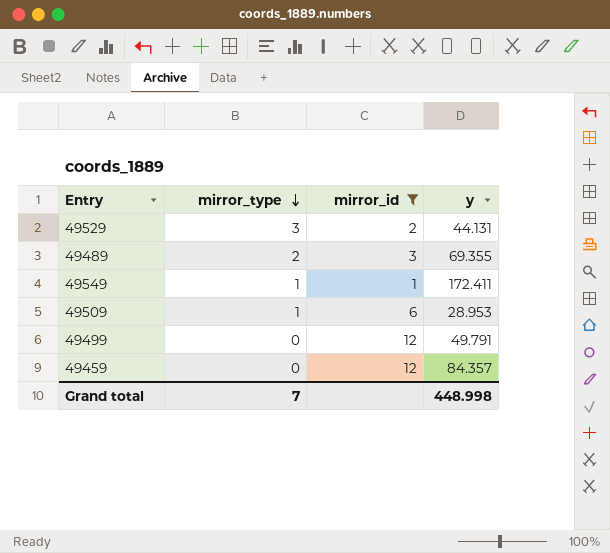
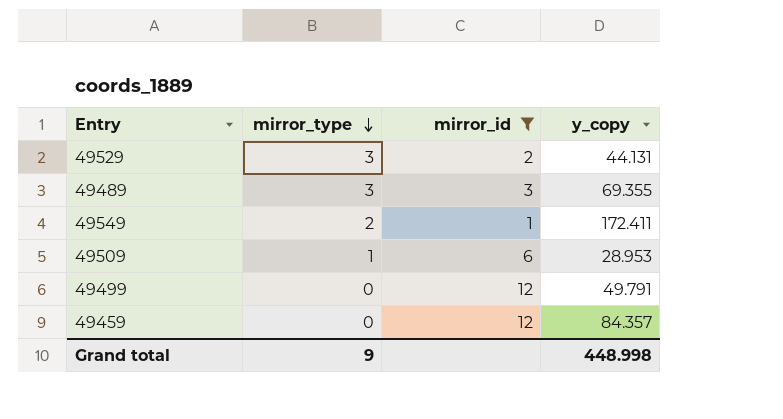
column name: y -> y_copy
49489 | mirror_type: 2 -> 3
49549 | mirror_type: 1 -> 2
Grand total | mirror_type: 7 -> 9

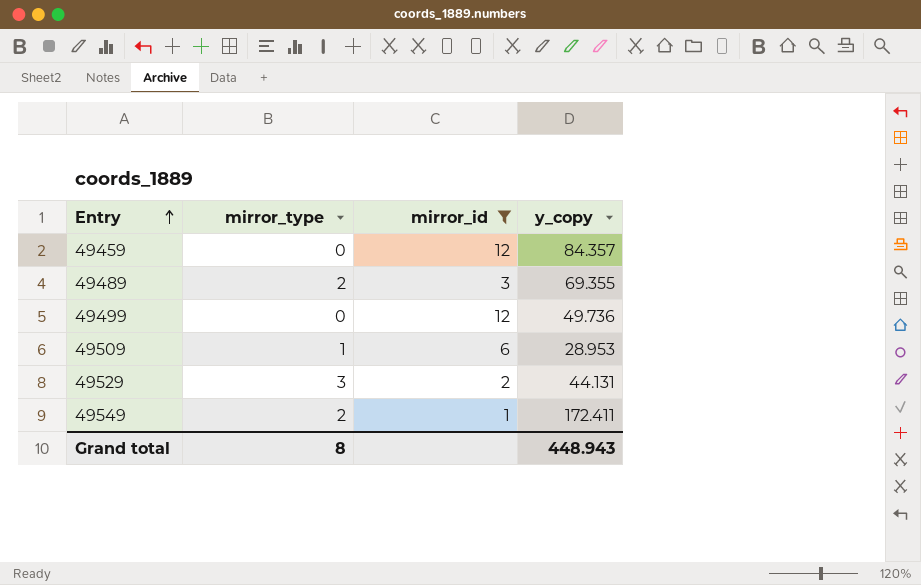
row order: mirror_type descending -> Entry ascending
49489 | mirror_type: 3 -> 2
49499 | y_copy: 49.791 -> 49.736
Grand total | mirror_type: 9 -> 8
Grand total | y_copy: 448.998 -> 448.943

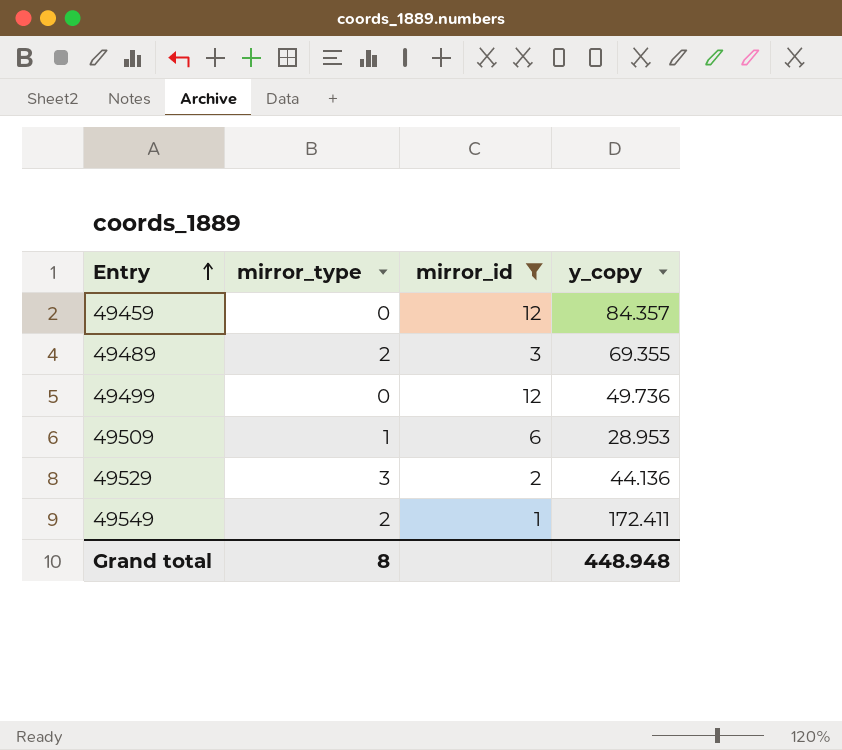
49529 | y_copy: 44.131 -> 44.136
Grand total | y_copy: 448.943 -> 448.948

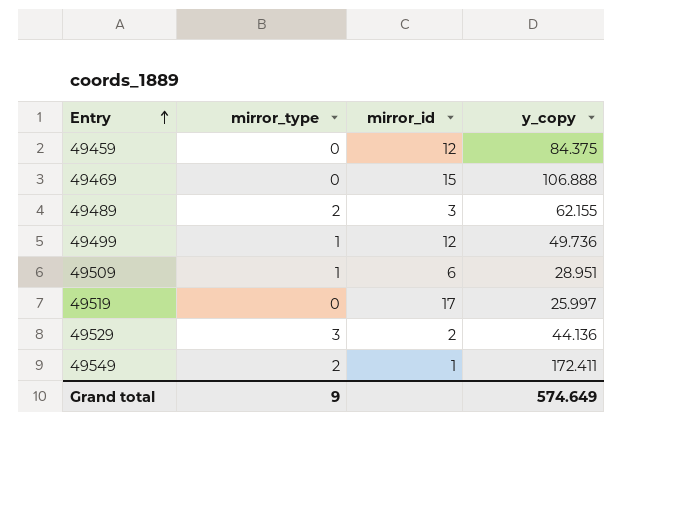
filter: mirror_id <= 12 -> none
49459 | y_copy: 84.357 -> 84.375
49489 | y_copy: 69.355 -> 62.155
49499 | mirror_type: 0 -> 1
49509 | y_copy: 28.953 -> 28.951
Grand total | mirror_type: 8 -> 9
Grand total | y_copy: 448.948 -> 574.649

